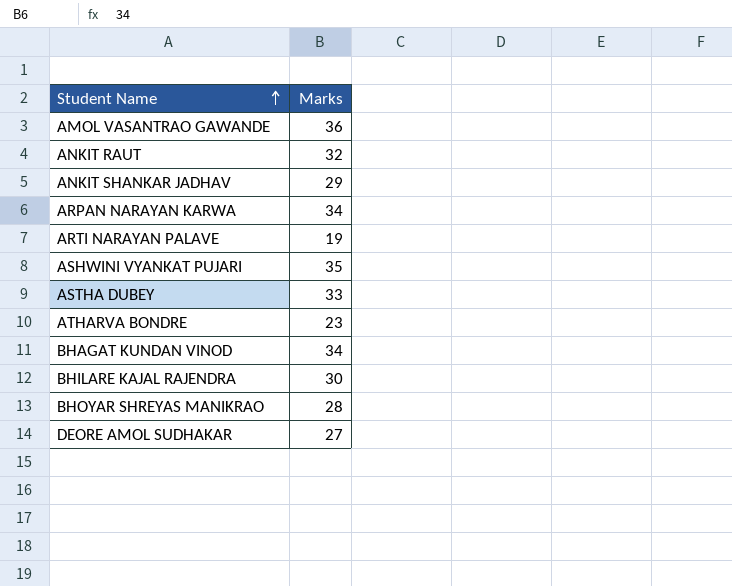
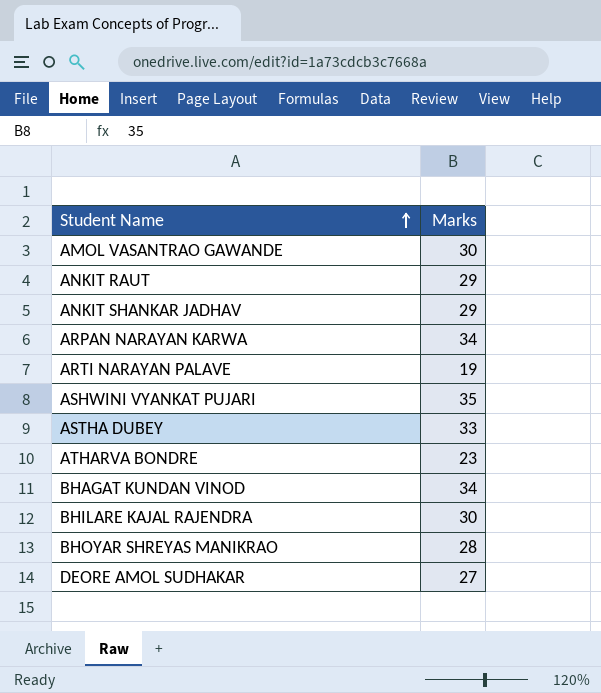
AMOL VASANTRAO GAWANDE | Marks: 36 -> 30
ANKIT RAUT | Marks: 32 -> 29

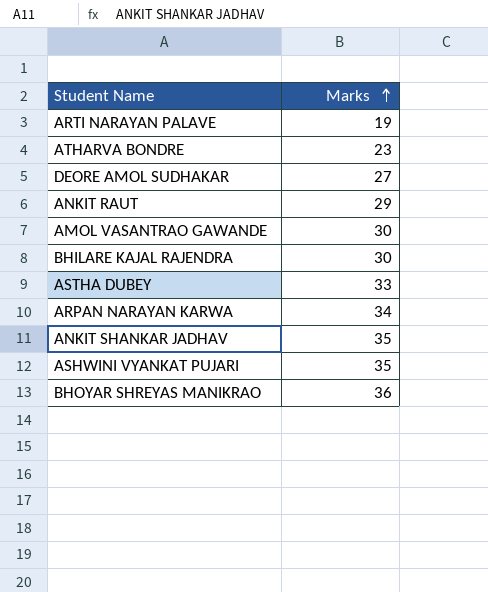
row order: Student Name ascending -> Marks ascending
row BHAGAT KUNDAN VINOD: 34 -> none
ANKIT SHANKAR JADHAV | Marks: 29 -> 35
BHOYAR SHREYAS MANIKRAO | Marks: 28 -> 36

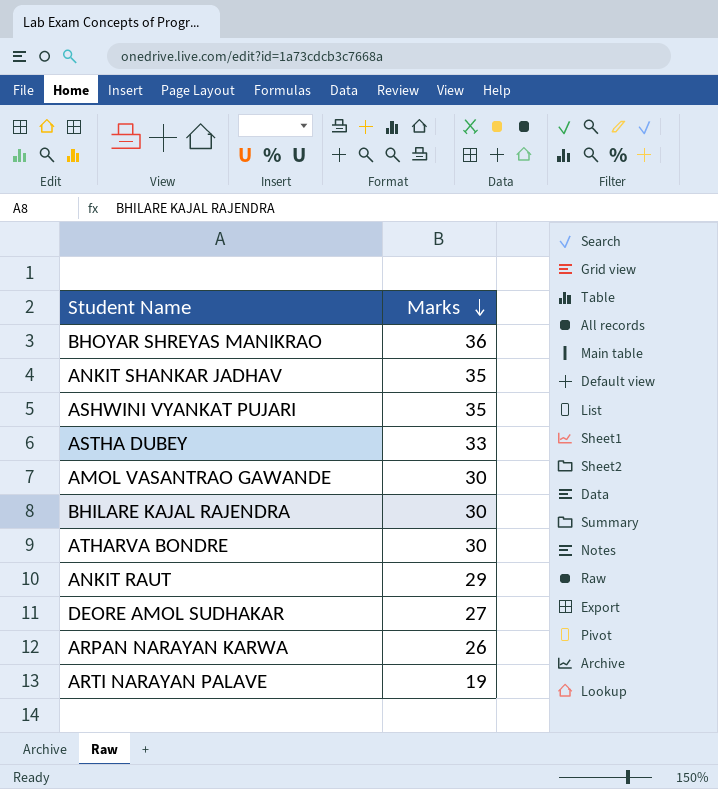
row order: Marks ascending -> Marks descending
ATHARVA BONDRE | Marks: 23 -> 30
ARPAN NARAYAN KARWA | Marks: 34 -> 26

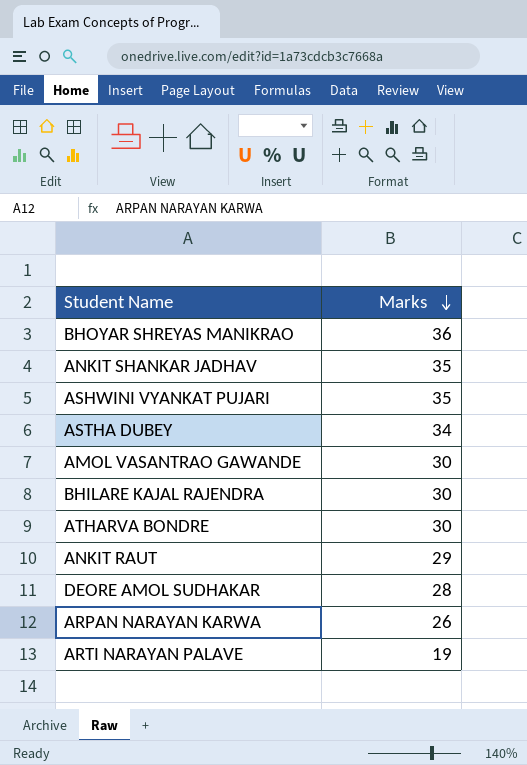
ASTHA DUBEY | Marks: 33 -> 34
DEORE AMOL SUDHAKAR | Marks: 27 -> 28

